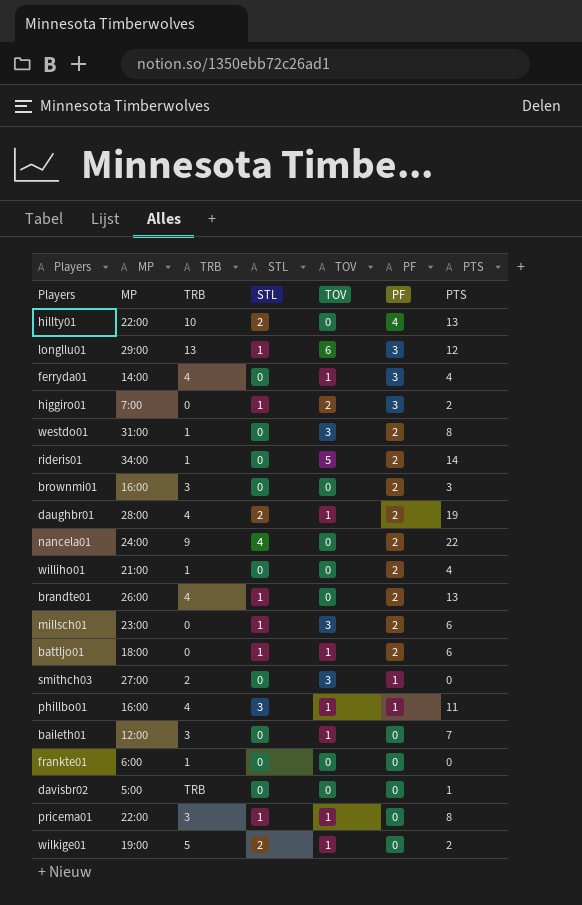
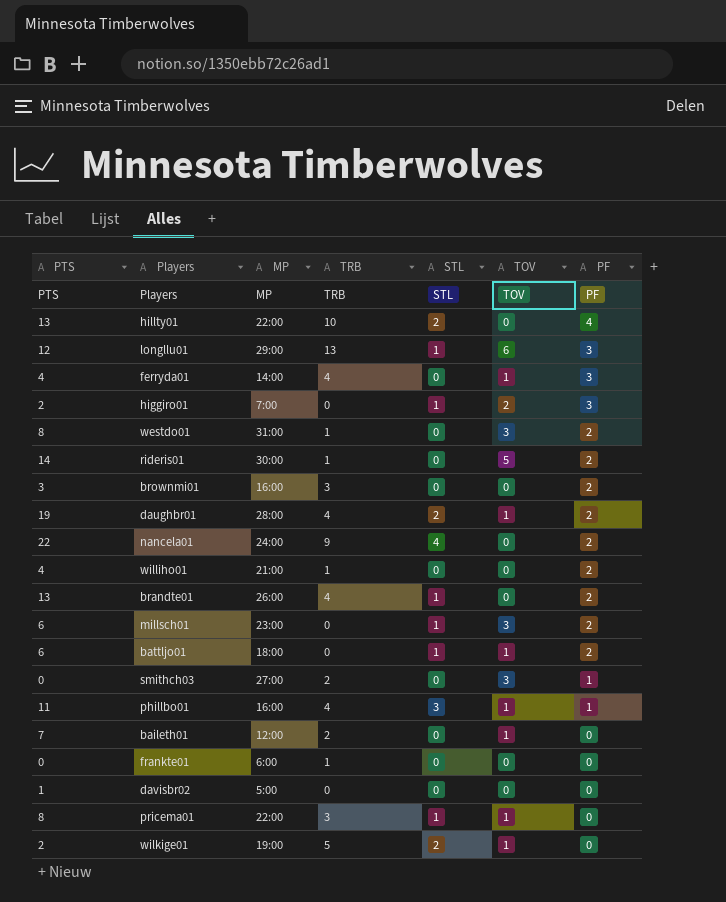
column PTS | position: 7 -> 1
rideris01 | MP: 34:00 -> 30:00
baileth01 | TRB: 3 -> 2
davisbr02 | TRB: TRB -> 0

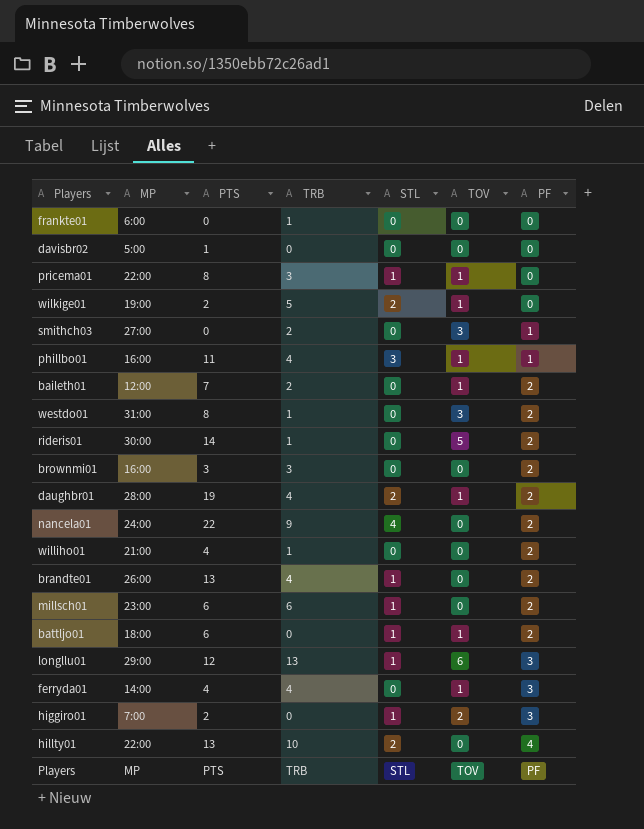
row order: PF descending -> PF ascending
column PTS | position: 1 -> 3
baileth01 | PF: 0 -> 2
millsch01 | TRB: 0 -> 6
millsch01 | TOV: 3 -> 0

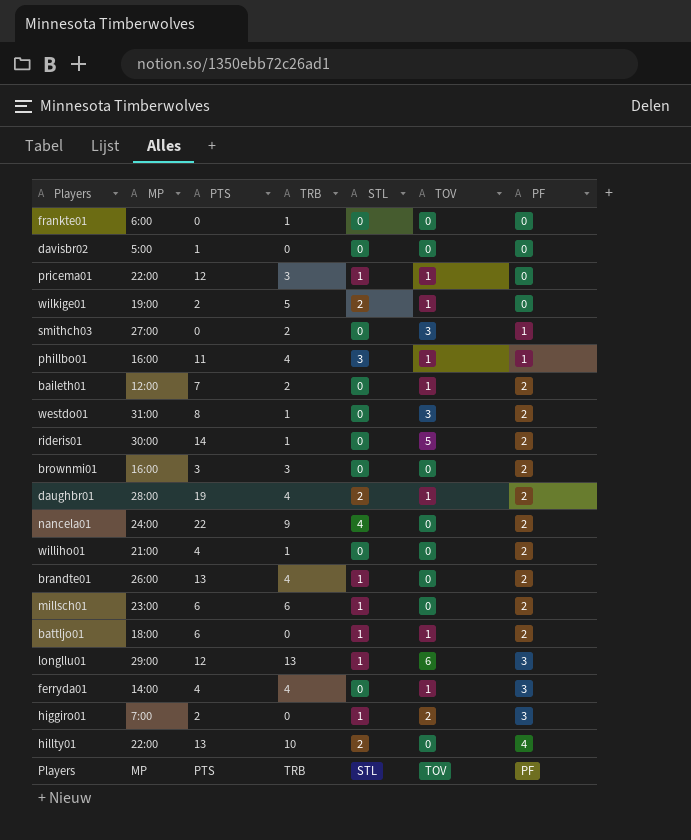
pricema01 | PTS: 8 -> 12

